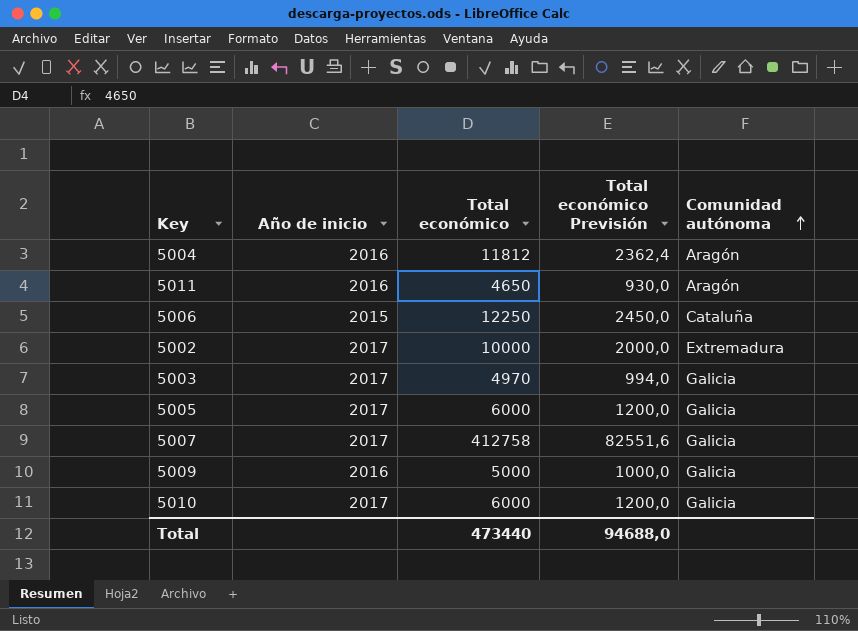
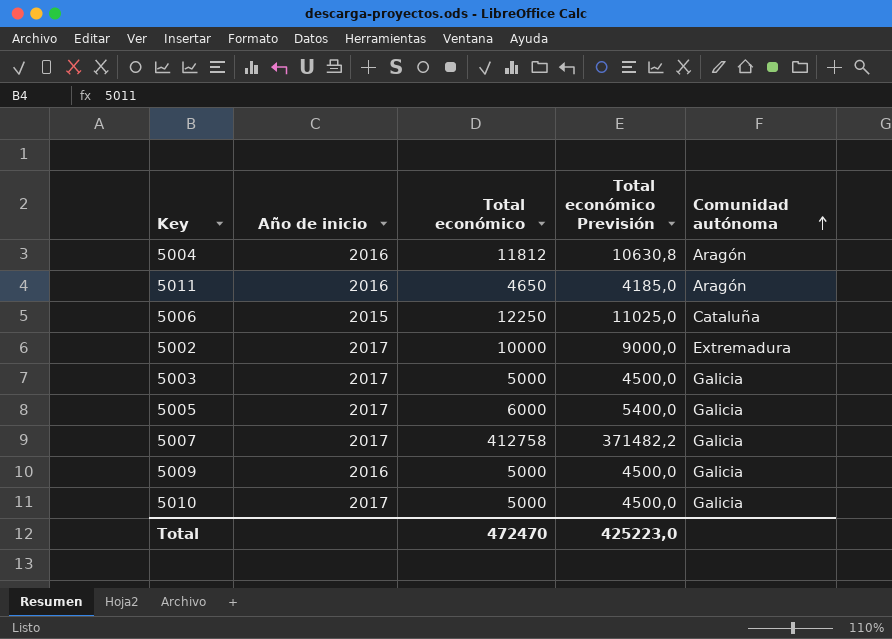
column Total económico Previsión | formula: [Total económico] * 0,2 -> [Total económico] * 0,9
5003 | Total económico: 4970 -> 5000
5010 | Total económico: 6000 -> 5000
Total | Total económico: 473440 -> 472470
Total | Total económico Previsión: 94688,0 -> 425223,0

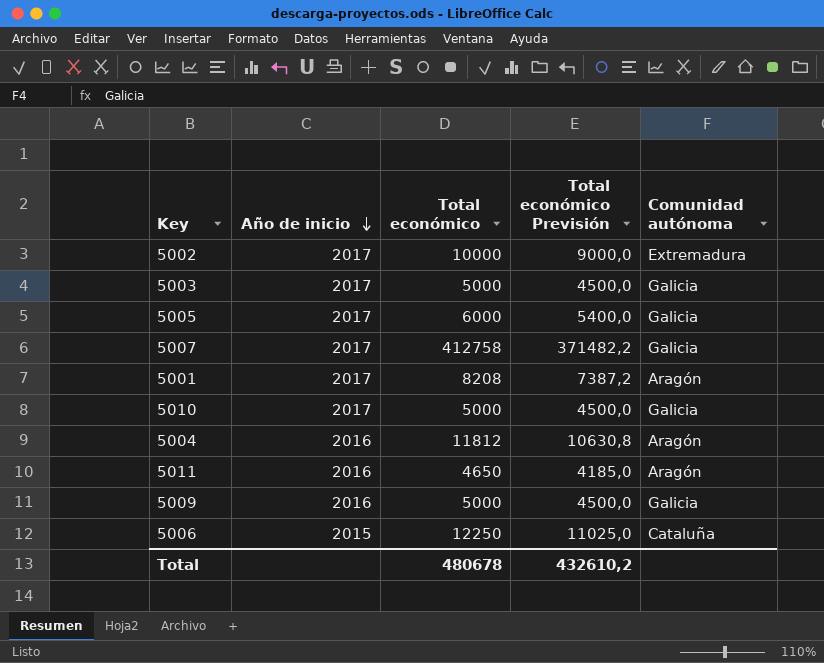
row order: Comunidad autónoma ascending -> Año de inicio descending
row 5001: none -> 2017 | 8208 | 7387,2 | Aragón
Total | Total económico: 472470 -> 480678
Total | Total económico Previsión: 425223,0 -> 432610,2

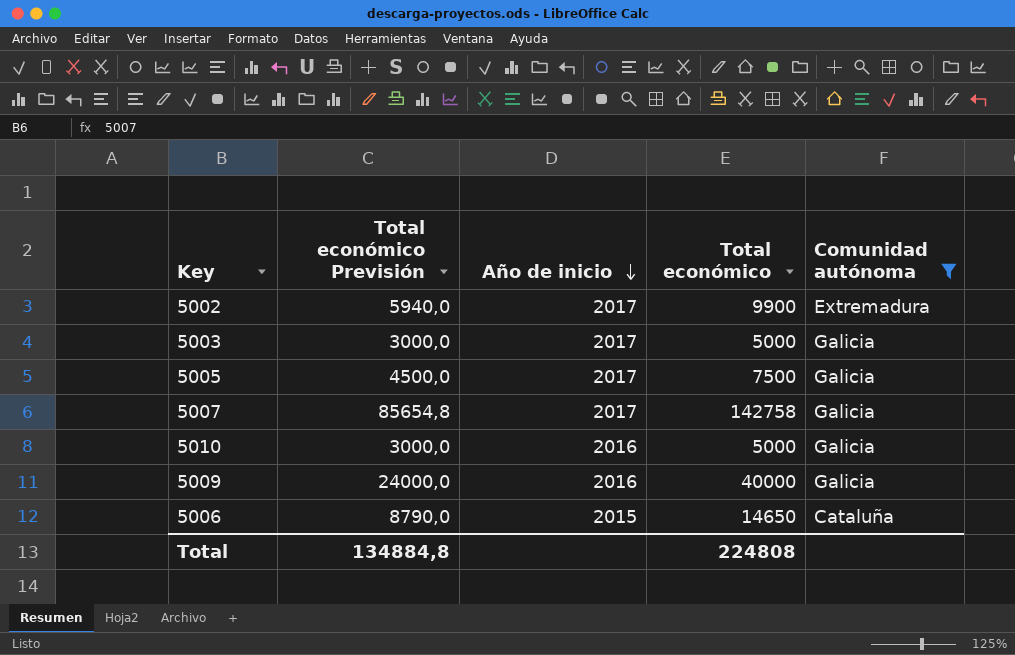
filter: none -> Comunidad autónoma != Aragón
column Total económico Previsión | formula: [Total económico] * 0,9 -> [Total económico] * 0,6
column Total económico Previsión | position: 4 -> 2
5002 | Total económico: 10000 -> 9900
5005 | Total económico: 6000 -> 7500
5007 | Total económico: 412758 -> 142758
5010 | Año de inicio: 2017 -> 2016
5009 | Total económico: 5000 -> 40000
5006 | Total económico: 12250 -> 14650
Total | Total económico Previsión: 432610,2 -> 134884,8
Total | Total económico: 480678 -> 224808

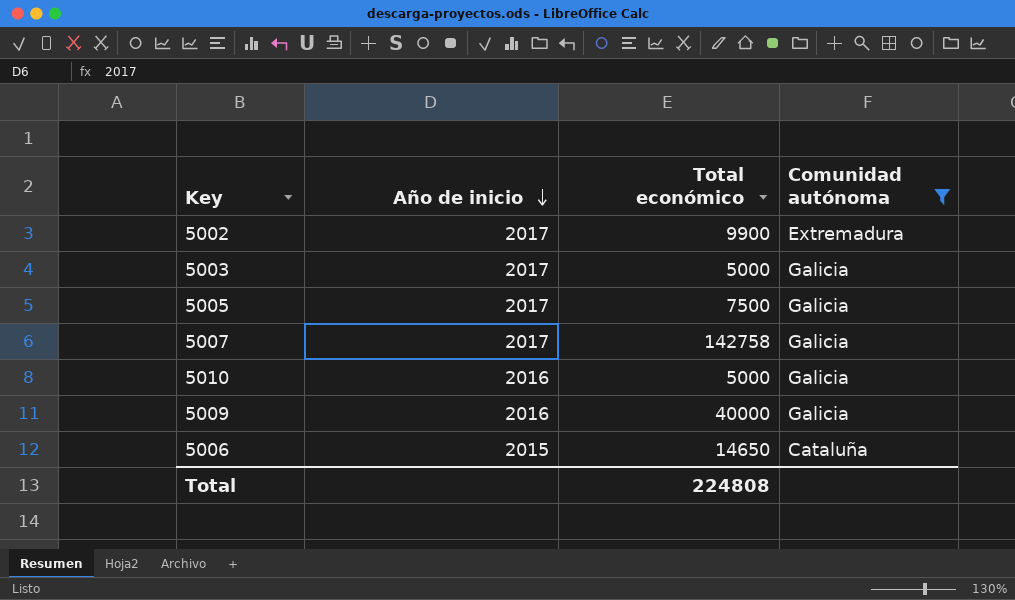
column Total económico Previsión | formula: [Total económico] * 0,6 -> none

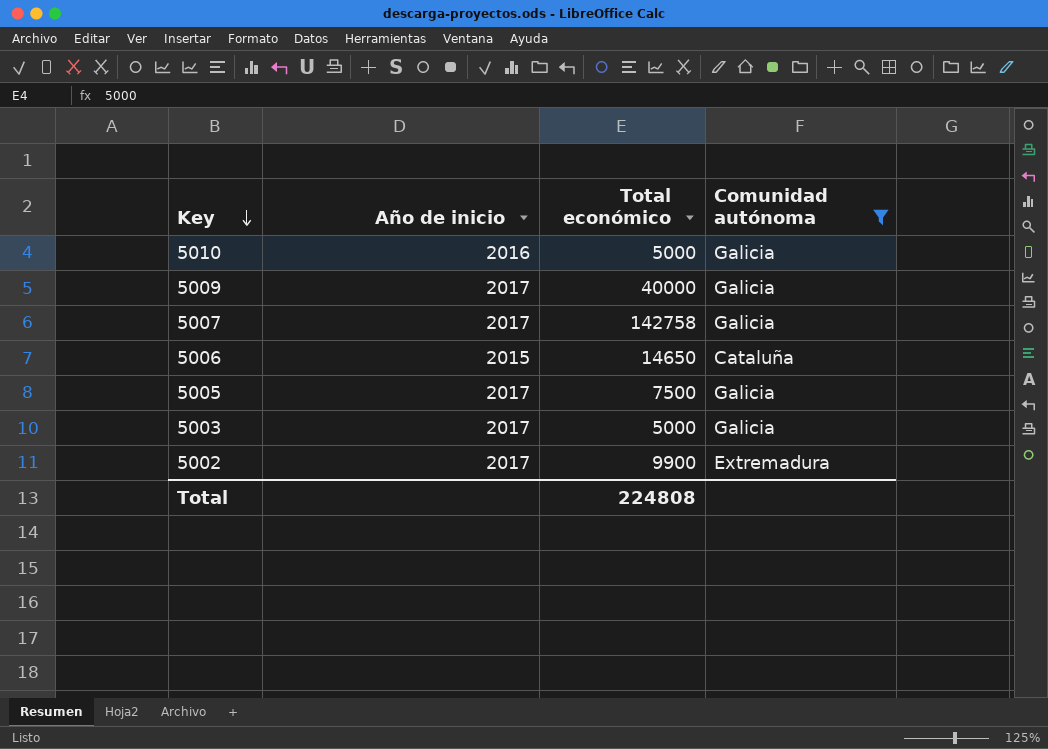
row order: Año de inicio descending -> Key descending
5009 | Año de inicio: 2016 -> 2017

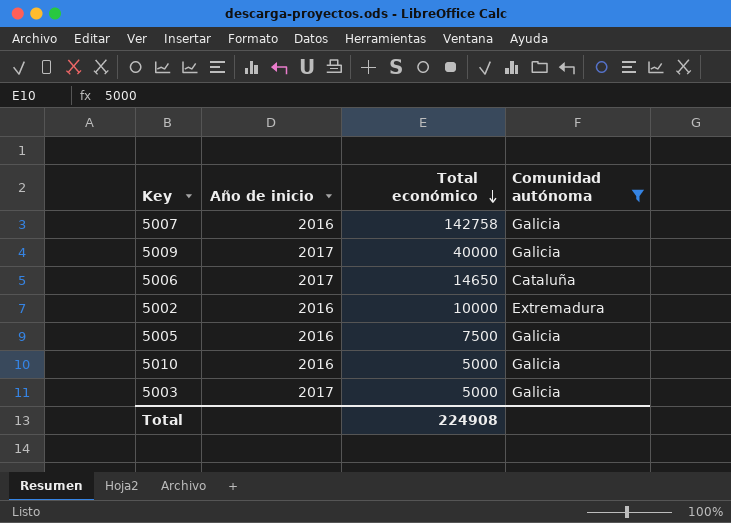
row order: Key descending -> Total económico descending
5007 | Año de inicio: 2017 -> 2016
5006 | Año de inicio: 2015 -> 2017
5002 | Año de inicio: 2017 -> 2016
5002 | Total económico: 9900 -> 10000
5005 | Año de inicio: 2017 -> 2016
Total | Total económico: 224808 -> 224908

